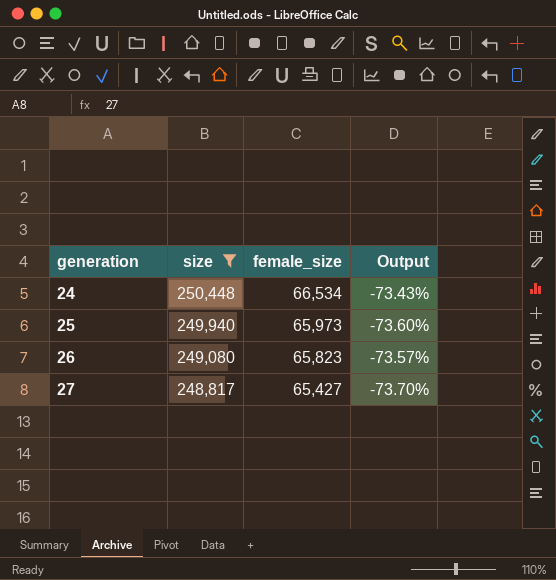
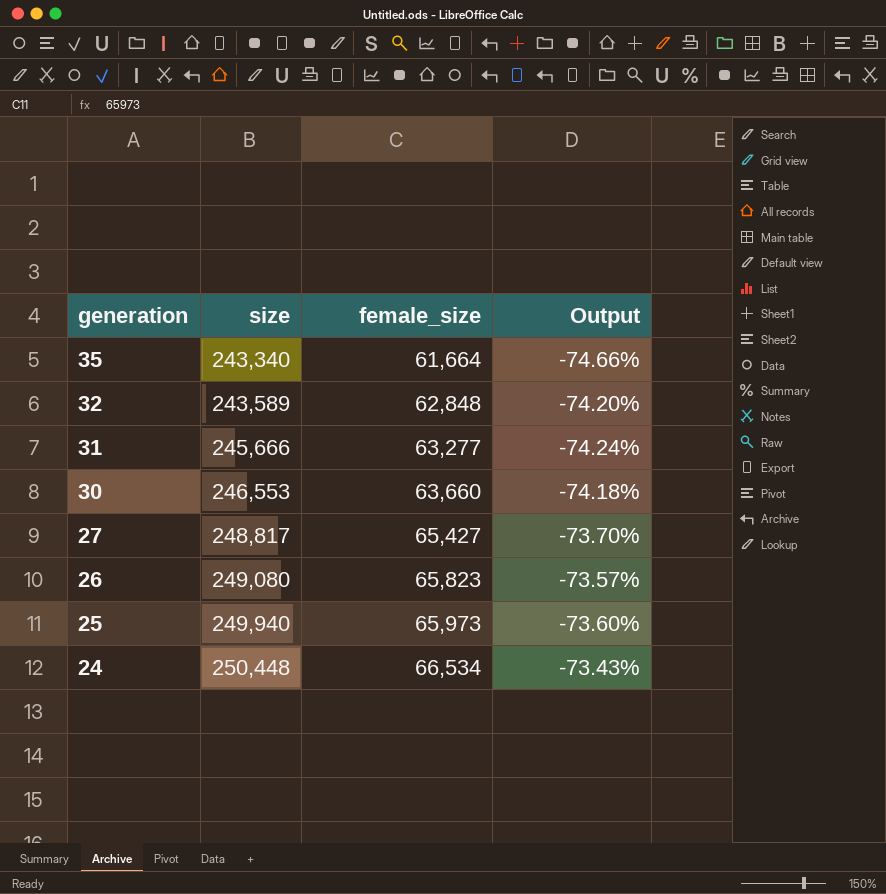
filter: size >= 248,817 -> none
row order: generation ascending -> generation descending

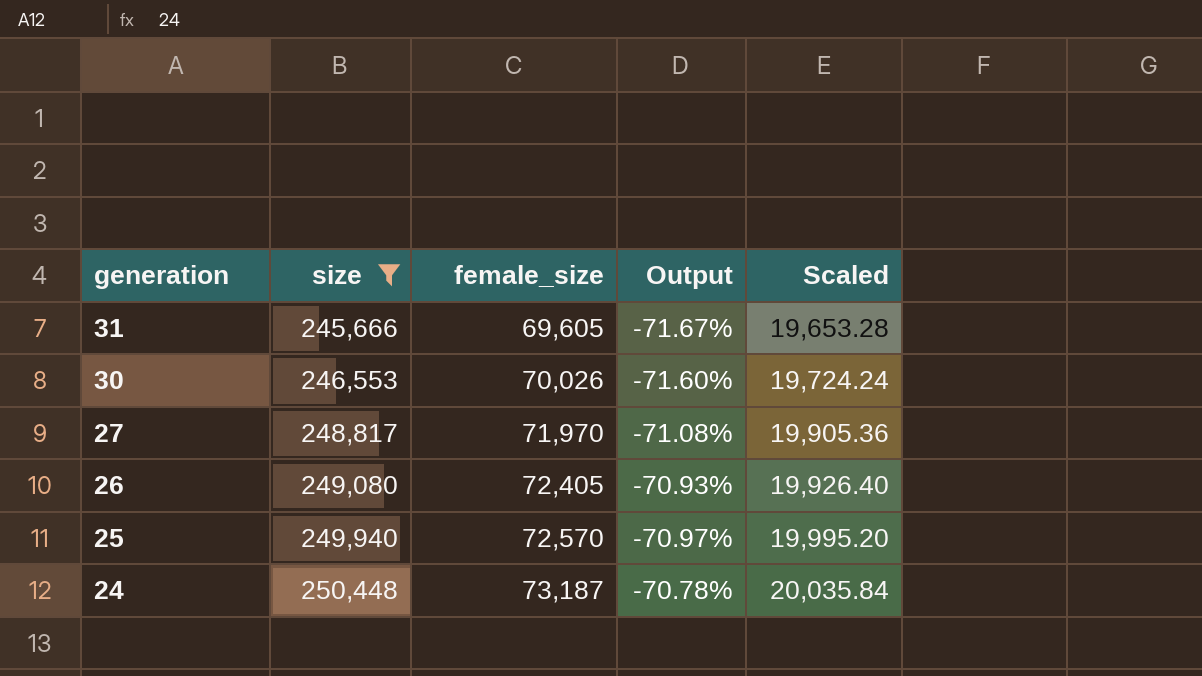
filter: none -> size >= 245,666
column Scaled | formula: none -> [size] * 0.08
31 | female_size: 63,277 -> 69,605
31 | Output: -74.24% -> -71.67%
30 | female_size: 63,660 -> 70,026
30 | Output: -74.18% -> -71.60%
27 | female_size: 65,427 -> 71,970
27 | Output: -73.70% -> -71.08%
26 | female_size: 65,823 -> 72,405
26 | Output: -73.57% -> -70.93%
25 | female_size: 65,973 -> 72,570
25 | Output: -73.60% -> -70.97%
24 | female_size: 66,534 -> 73,187
24 | Output: -73.43% -> -70.78%

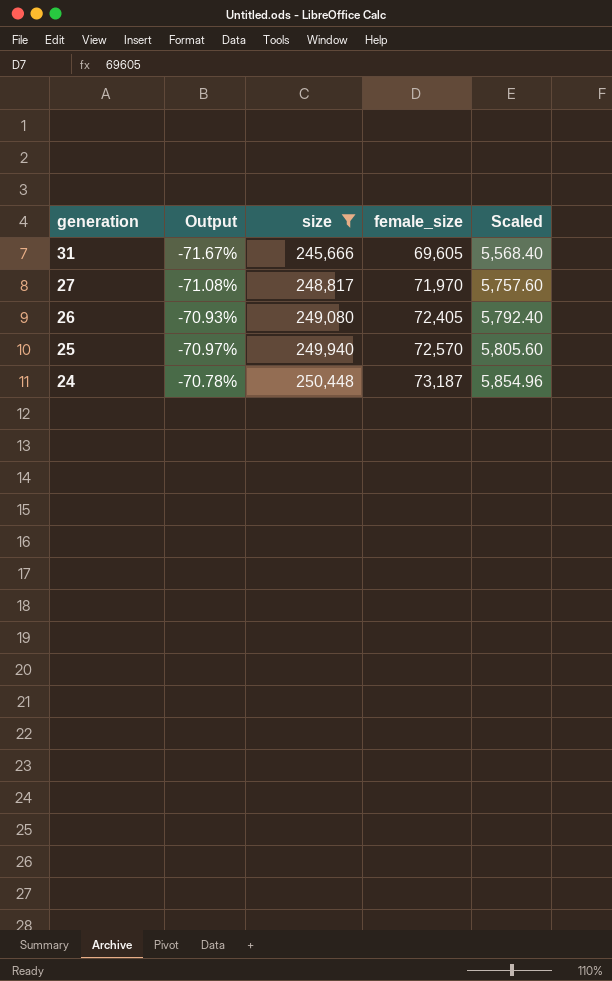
column Output | position: 4 -> 2
column Scaled | formula: [size] * 0.08 -> [female_size] * 0.08
row 30: 246,553 | 70,026 | -71.60% | 19,724.24 -> none

